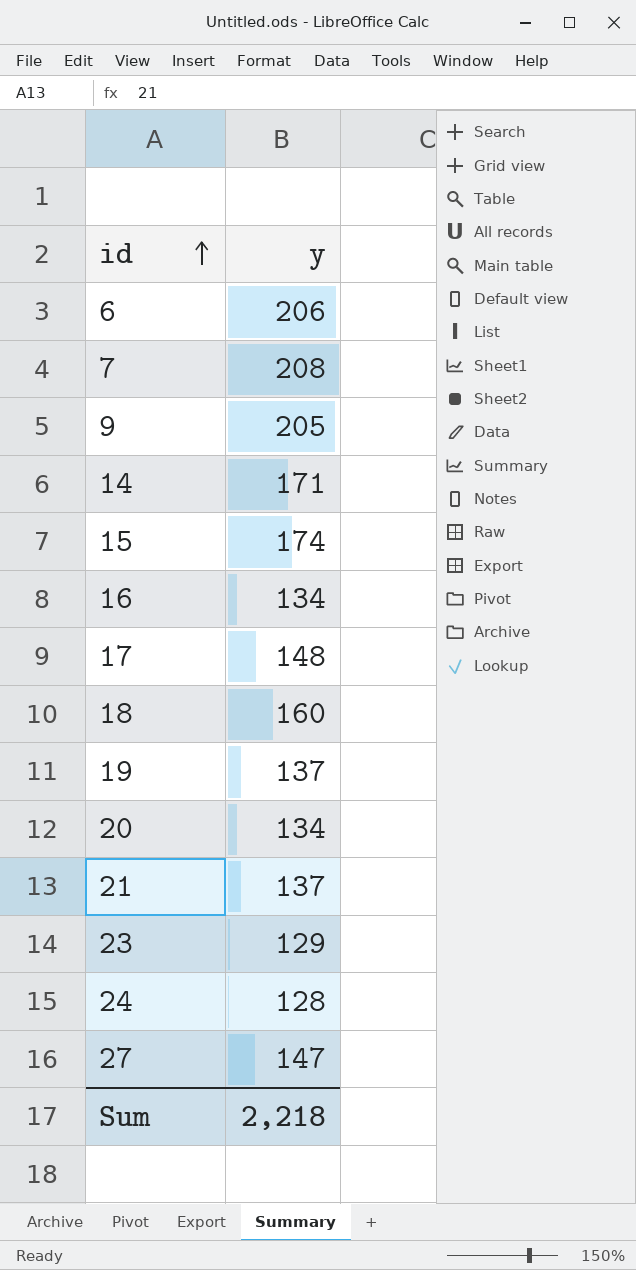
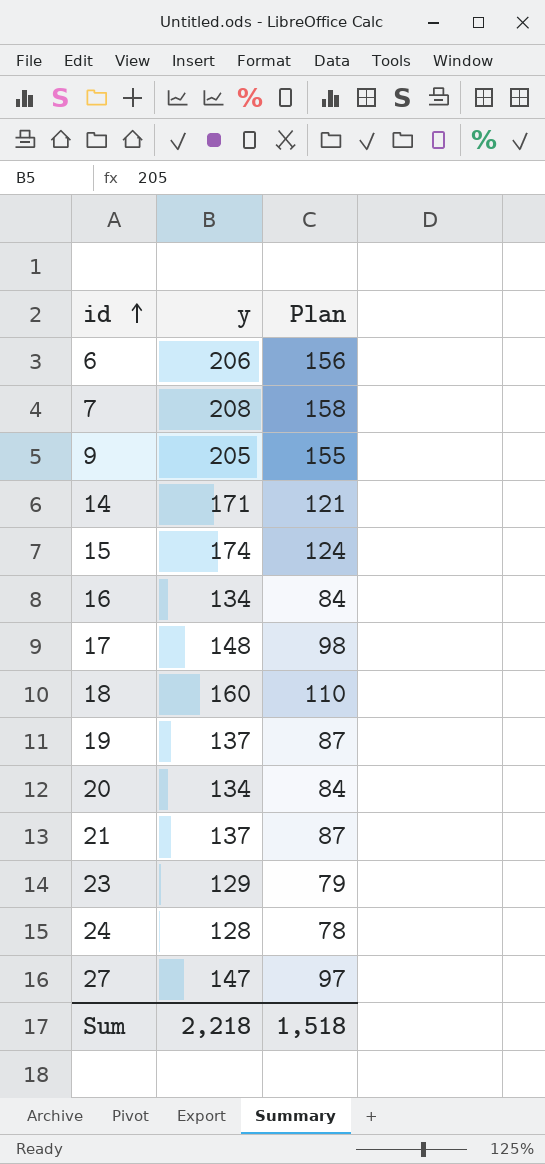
column Plan | formula: none -> [y] - 50

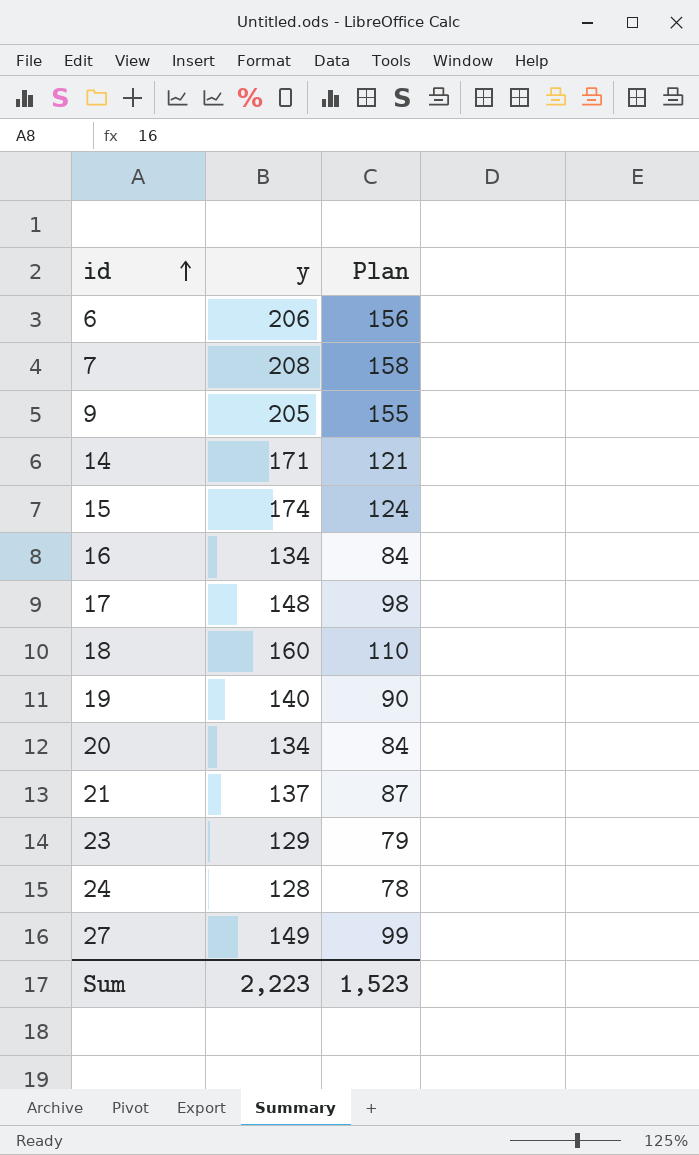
19 | y: 137 -> 140
19 | Plan: 87 -> 90
27 | y: 147 -> 149
27 | Plan: 97 -> 99
Sum | y: 2,218 -> 2,223
Sum | Plan: 1,518 -> 1,523

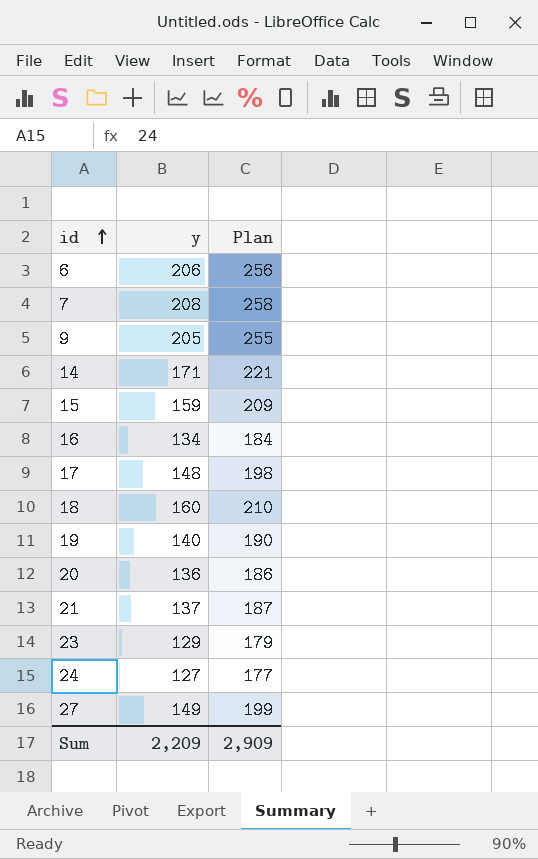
column Plan | formula: [y] - 50 -> [y] + 50
15 | y: 174 -> 159
20 | y: 134 -> 136
24 | y: 128 -> 127
Sum | y: 2,223 -> 2,209
Sum | Plan: 1,523 -> 2,909

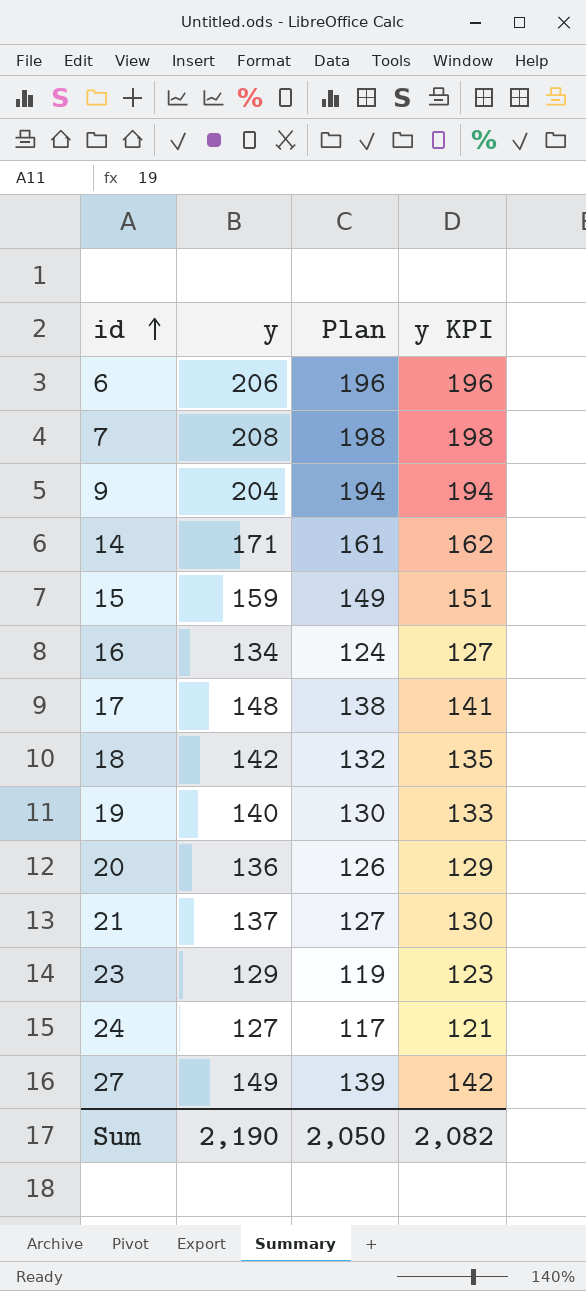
column Plan | formula: [y] + 50 -> [y] - 10
column y KPI | formula: none -> [y] * 0.95
9 | y: 205 -> 204
18 | y: 160 -> 142
Sum | y: 2,209 -> 2,190
Sum | Plan: 2,909 -> 2,050

